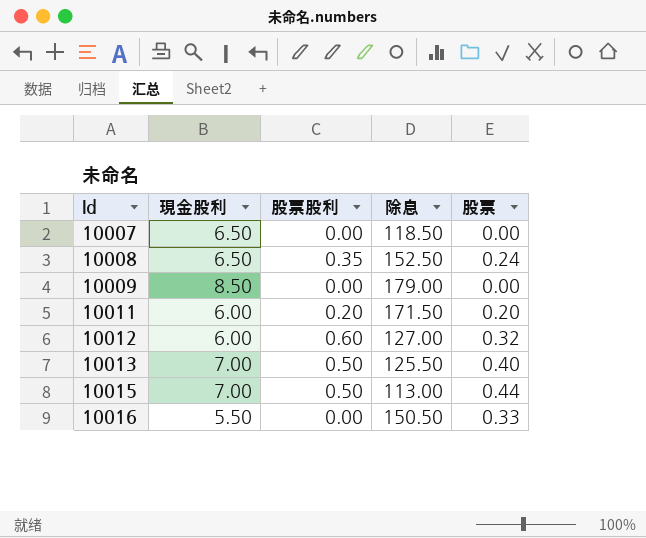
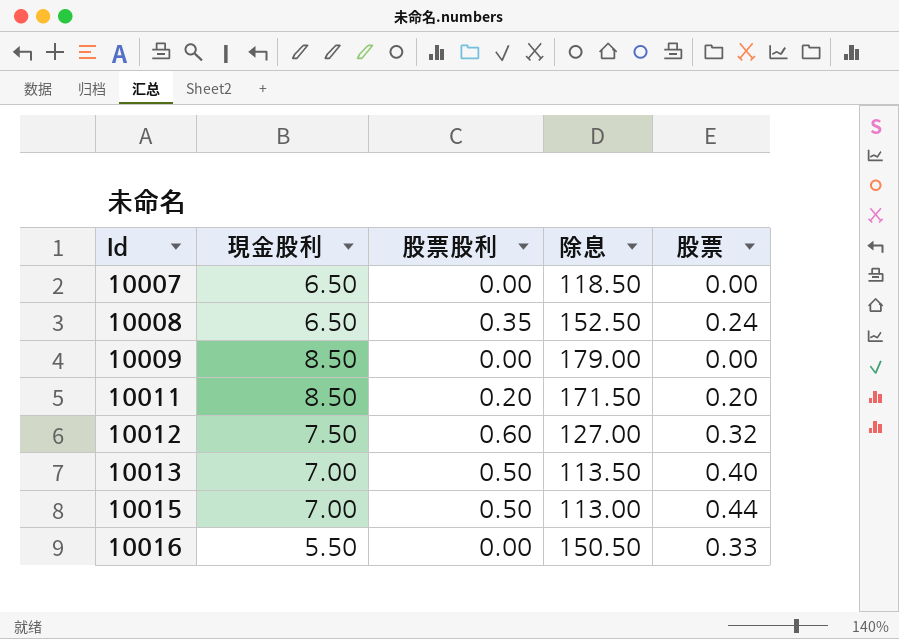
10011 | 現金股利: 6.00 -> 8.50
10012 | 現金股利: 6.00 -> 7.50
10013 | 除息: 125.50 -> 113.50

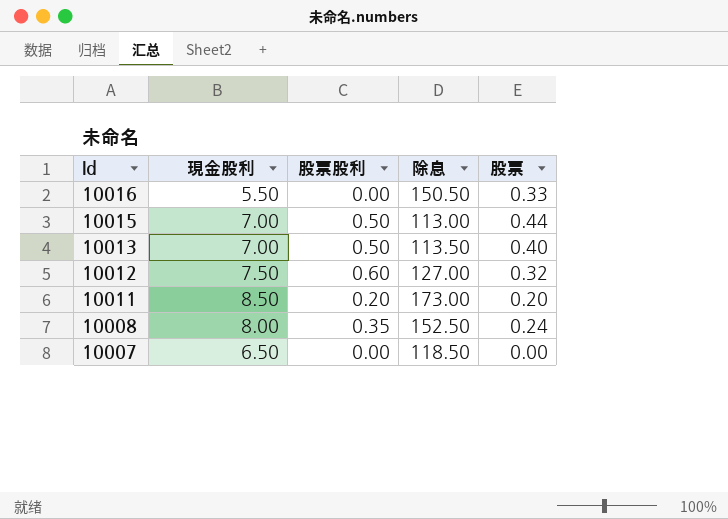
row order: Id ascending -> Id descending
row 10009: 8.50 | 0.00 | 179.00 | 0.00 -> none
10011 | 除息: 171.50 -> 173.00
10008 | 現金股利: 6.50 -> 8.00

